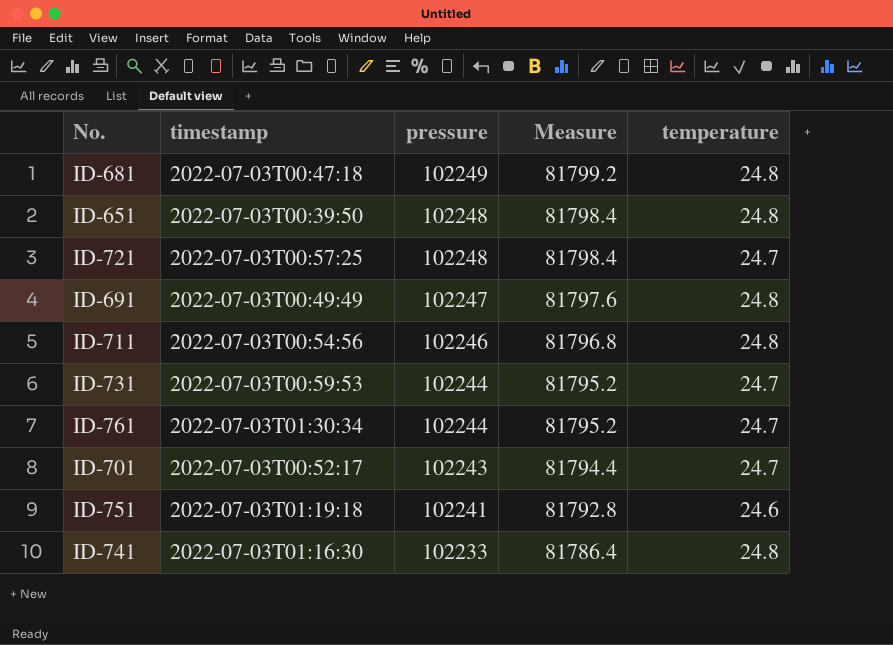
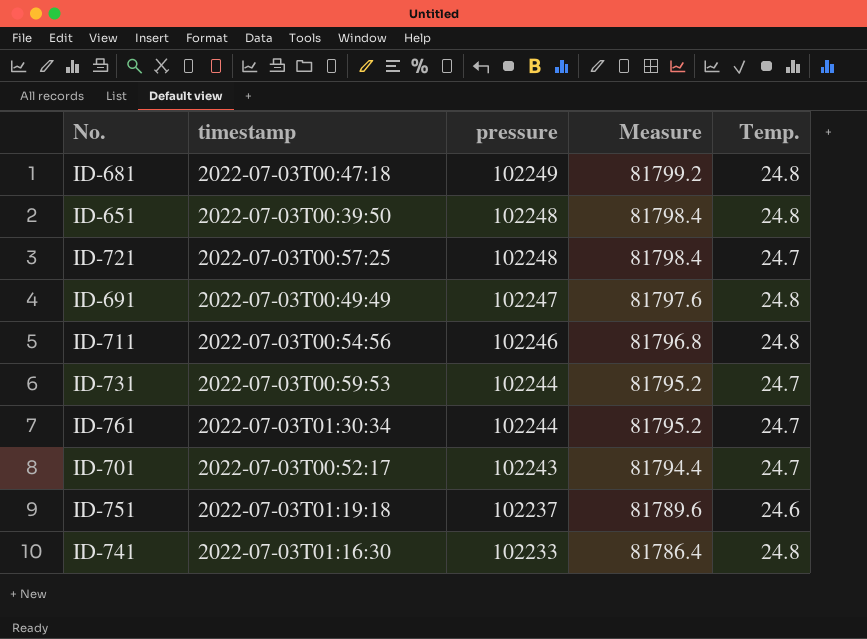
column name: temperature -> Temp.
ID-751 | pressure: 102241 -> 102237
ID-751 | Measure: 81792.8 -> 81789.6

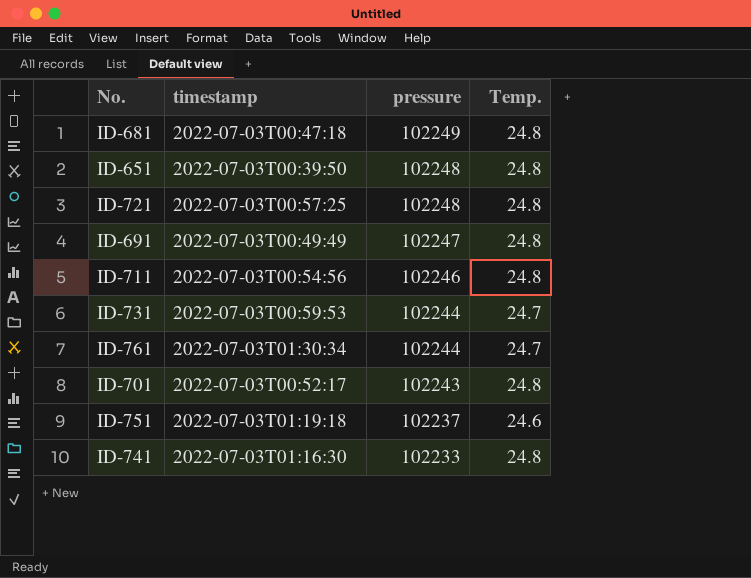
column Measure | formula: [pressure] * 0.8 -> none
ID-721 | Temp.: 24.7 -> 24.8
ID-701 | Temp.: 24.7 -> 24.8

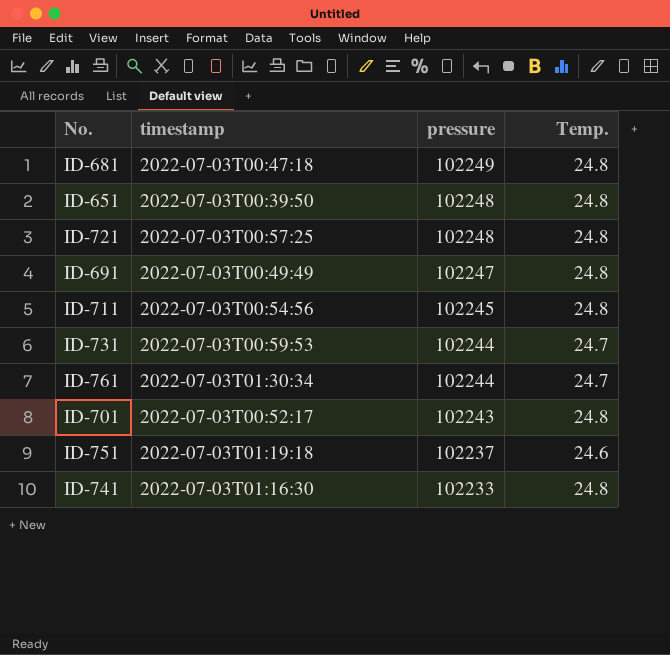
ID-711 | pressure: 102246 -> 102245

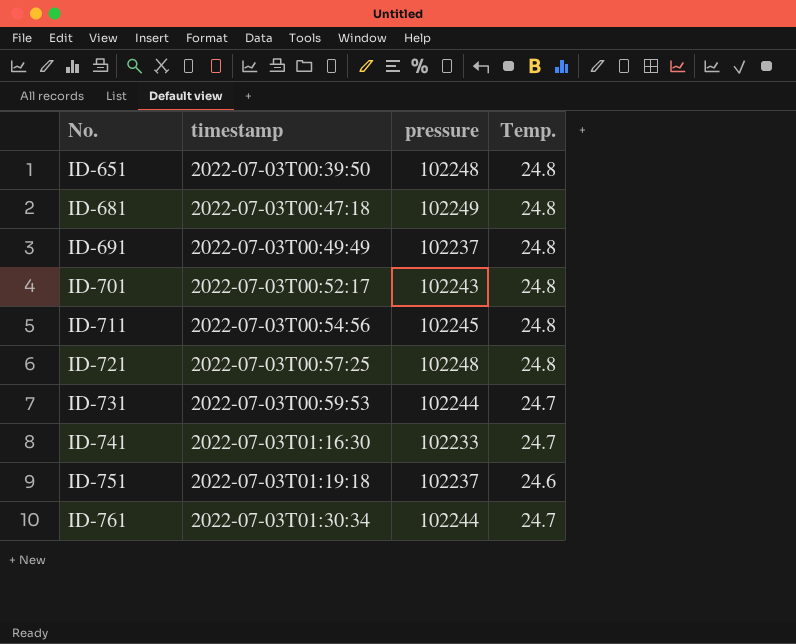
row order: pressure descending -> No. ascending
ID-691 | pressure: 102247 -> 102237
ID-741 | Temp.: 24.8 -> 24.7

